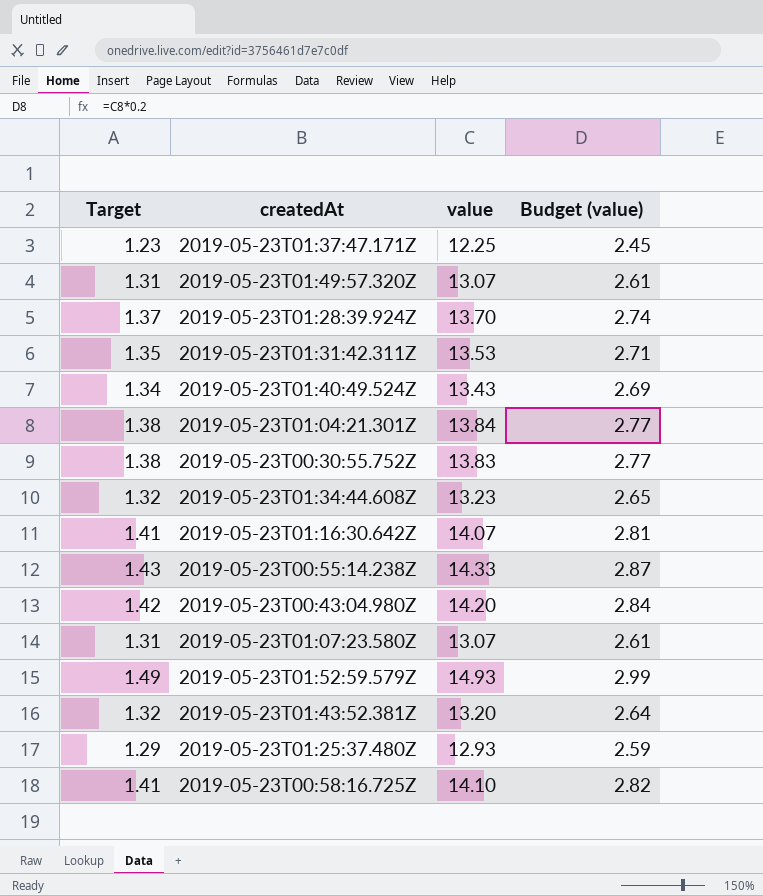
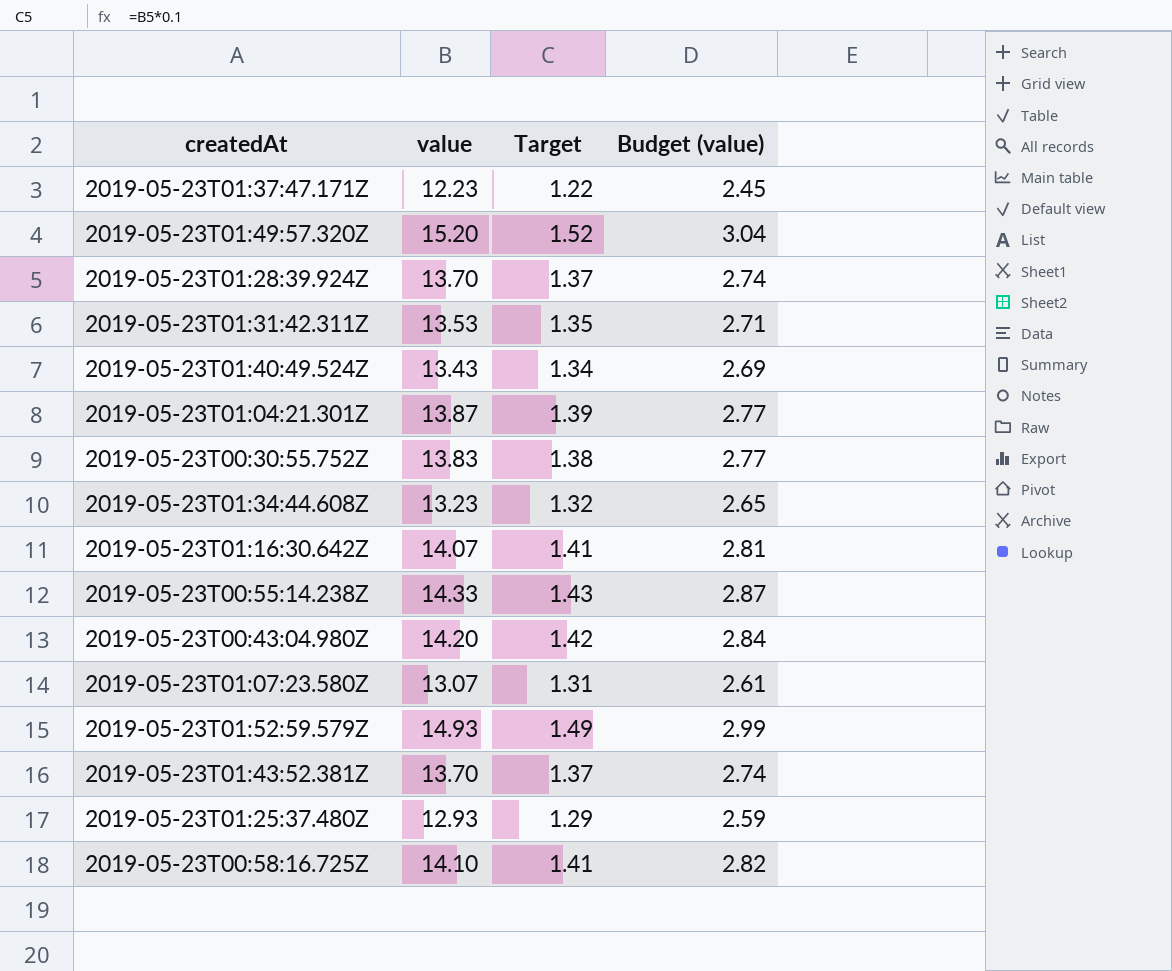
column Target | position: 1 -> 3
2019-05-23T01:37:47.171Z | value: 12.25 -> 12.23
2019-05-23T01:37:47.171Z | Target: 1.23 -> 1.22
2019-05-23T01:49:57.320Z | value: 13.07 -> 15.20
2019-05-23T01:49:57.320Z | Target: 1.31 -> 1.52
2019-05-23T01:49:57.320Z | Budget (value): 2.61 -> 3.04
2019-05-23T01:04:21.301Z | value: 13.84 -> 13.87
2019-05-23T01:04:21.301Z | Target: 1.38 -> 1.39
2019-05-23T01:43:52.381Z | value: 13.20 -> 13.70
2019-05-23T01:43:52.381Z | Target: 1.32 -> 1.37
2019-05-23T01:43:52.381Z | Budget (value): 2.64 -> 2.74

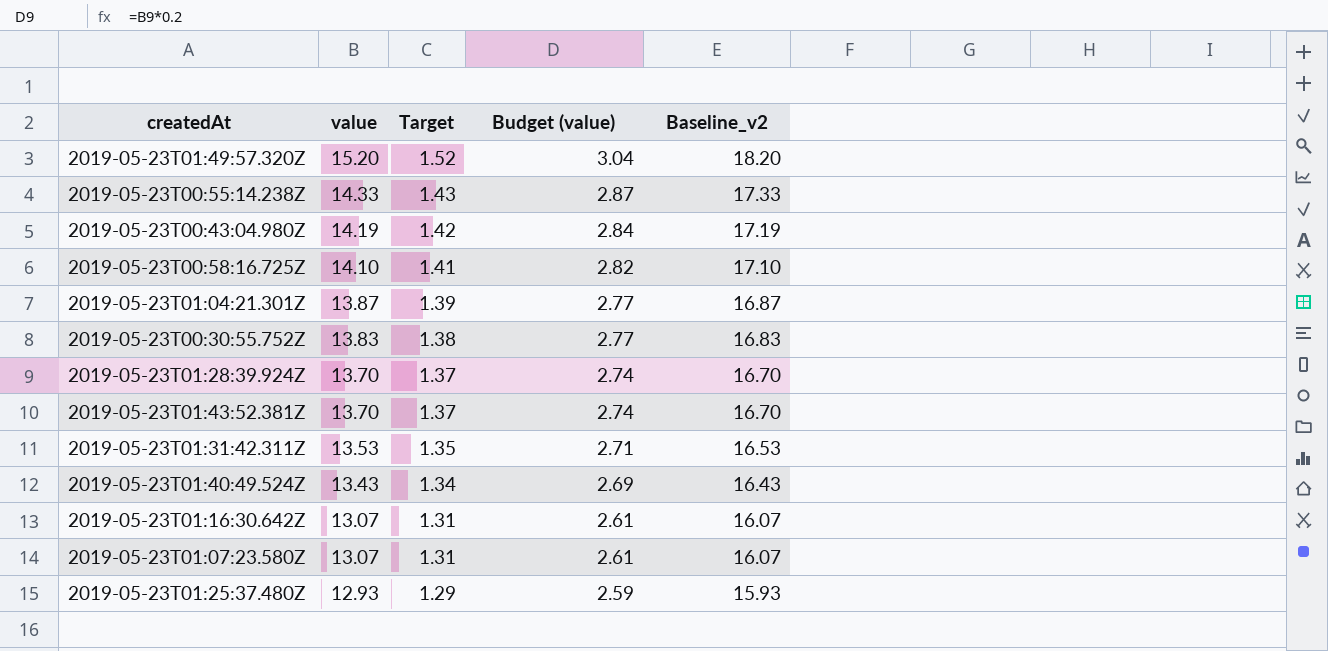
row order: none -> value descending
column Baseline_v2 | formula: none -> [value] + 3
row 2019-05-23T01:37:47.171Z: 12.23 | 1.22 | 2.45 -> none
row 2019-05-23T01:34:44.608Z: 13.23 | 1.32 | 2.65 -> none
row 2019-05-23T01:52:59.579Z: 14.93 | 1.49 | 2.99 -> none
2019-05-23T00:43:04.980Z | value: 14.20 -> 14.19
2019-05-23T01:16:30.642Z | value: 14.07 -> 13.07
2019-05-23T01:16:30.642Z | Target: 1.41 -> 1.31
2019-05-23T01:16:30.642Z | Budget (value): 2.81 -> 2.61

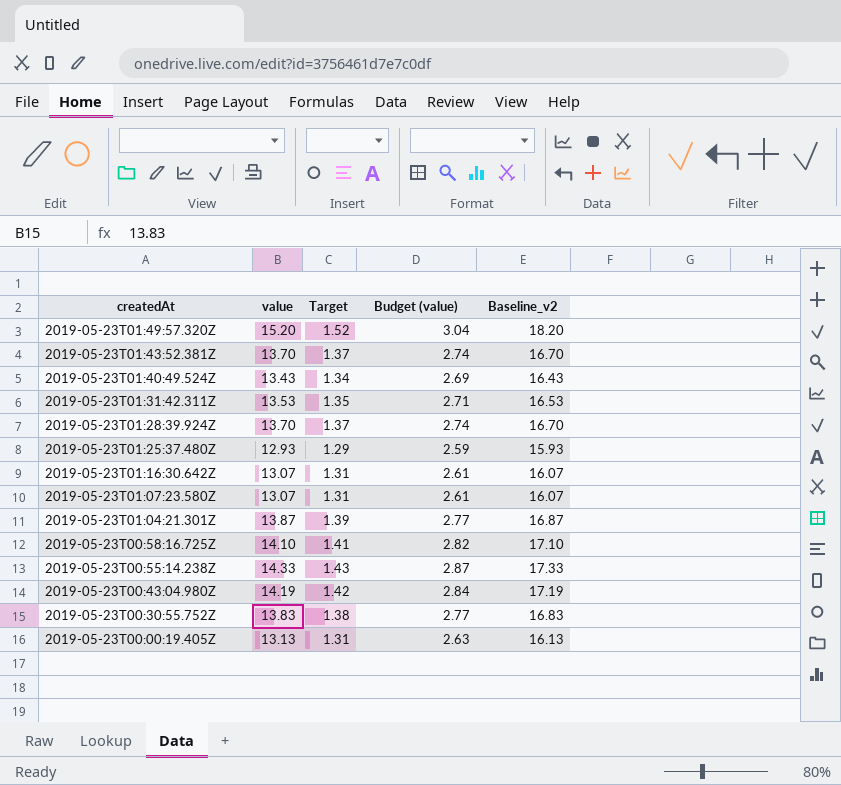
row order: value descending -> createdAt descending
row 2019-05-23T00:00:19.405Z: none -> 13.13 | 1.31 | 2.63 | 16.13

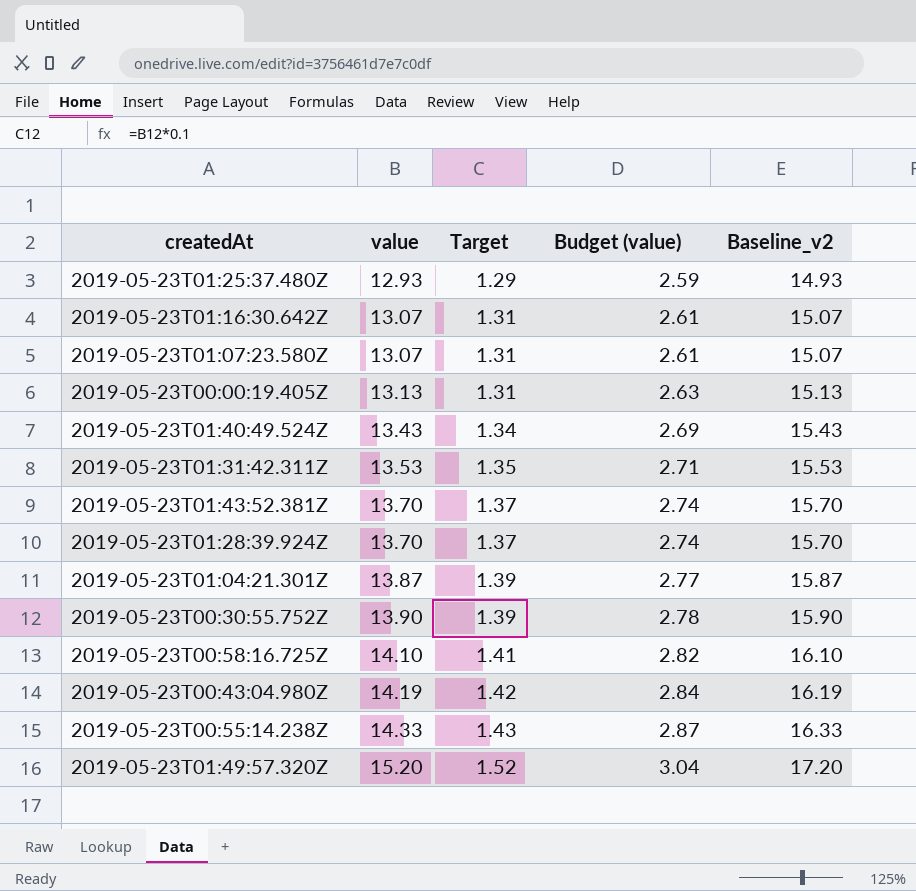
row order: createdAt descending -> value ascending
column Baseline_v2 | formula: [value] + 3 -> [value] + 2
2019-05-23T00:30:55.752Z | value: 13.83 -> 13.90
2019-05-23T00:30:55.752Z | Target: 1.38 -> 1.39
2019-05-23T00:30:55.752Z | Budget (value): 2.77 -> 2.78

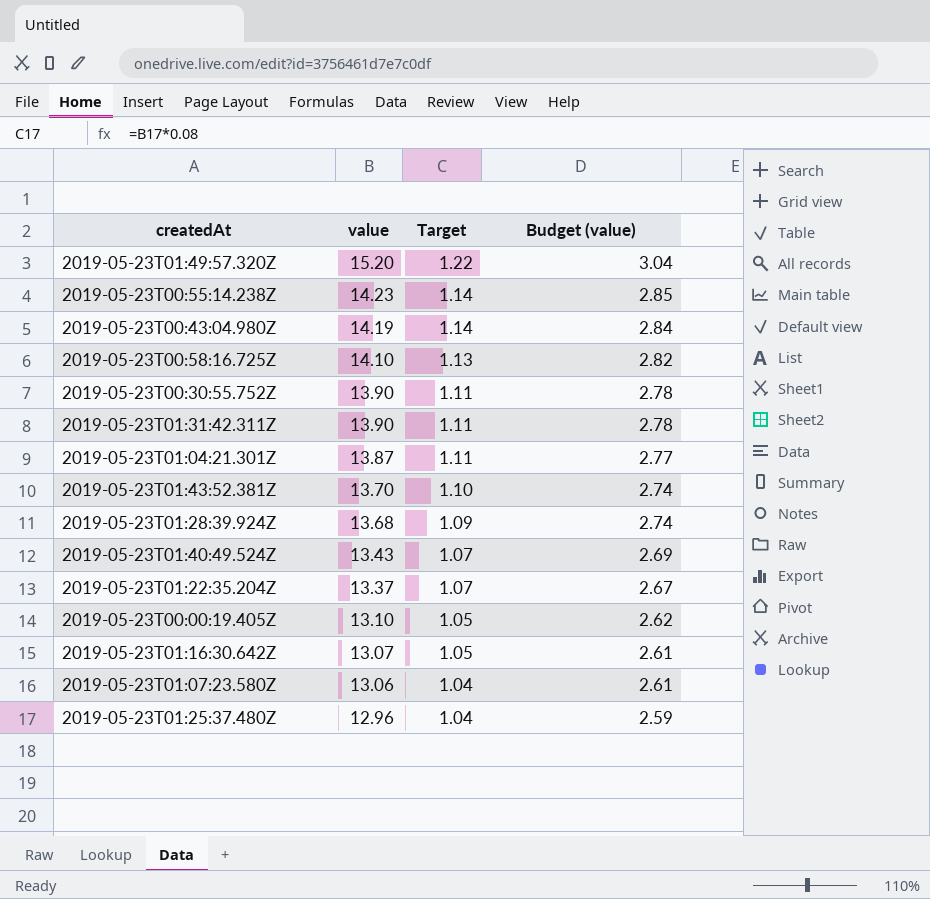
row order: value ascending -> value descending
column Baseline_v2 | formula: [value] + 2 -> none
column Target | formula: [value] * 0.1 -> [value] * 0.08
2019-05-23T00:55:14.238Z | value: 14.33 -> 14.23
2019-05-23T00:55:14.238Z | Budget (value): 2.87 -> 2.85
2019-05-23T01:31:42.311Z | value: 13.53 -> 13.90
2019-05-23T01:31:42.311Z | Budget (value): 2.71 -> 2.78
2019-05-23T01:28:39.924Z | value: 13.70 -> 13.68
row 2019-05-23T01:22:35.204Z: none -> 13.37 | 1.07 | 2.67
2019-05-23T00:00:19.405Z | value: 13.13 -> 13.10
2019-05-23T00:00:19.405Z | Budget (value): 2.63 -> 2.62
2019-05-23T01:07:23.580Z | value: 13.07 -> 13.06
2019-05-23T01:25:37.480Z | value: 12.93 -> 12.96

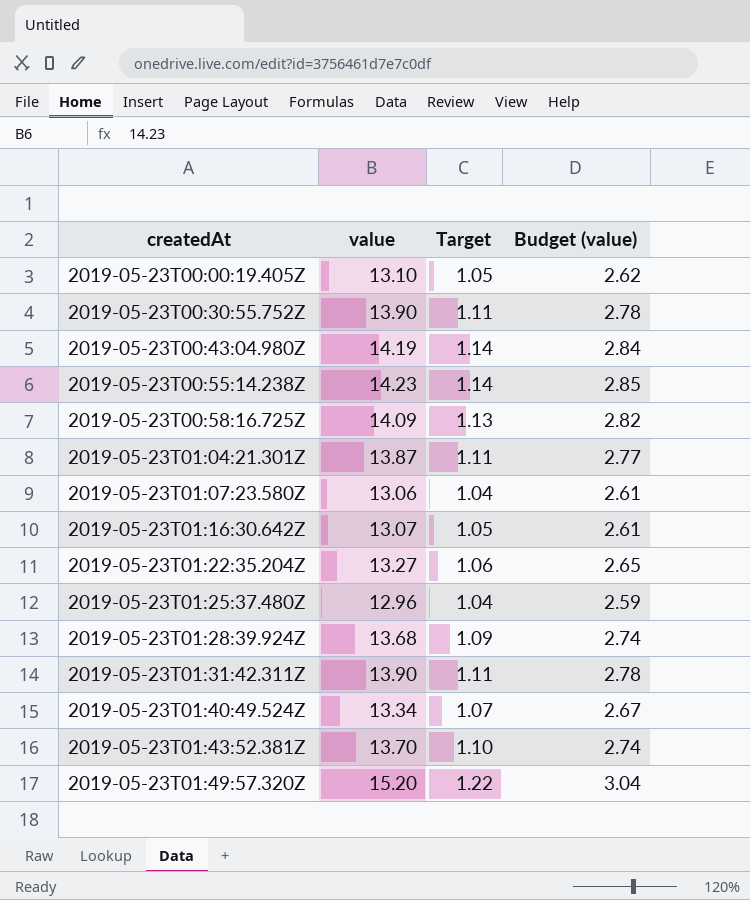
row order: value descending -> createdAt ascending
2019-05-23T00:58:16.725Z | value: 14.10 -> 14.09
2019-05-23T01:22:35.204Z | value: 13.37 -> 13.27
2019-05-23T01:22:35.204Z | Target: 1.07 -> 1.06
2019-05-23T01:22:35.204Z | Budget (value): 2.67 -> 2.65
2019-05-23T01:40:49.524Z | value: 13.43 -> 13.34
2019-05-23T01:40:49.524Z | Budget (value): 2.69 -> 2.67

